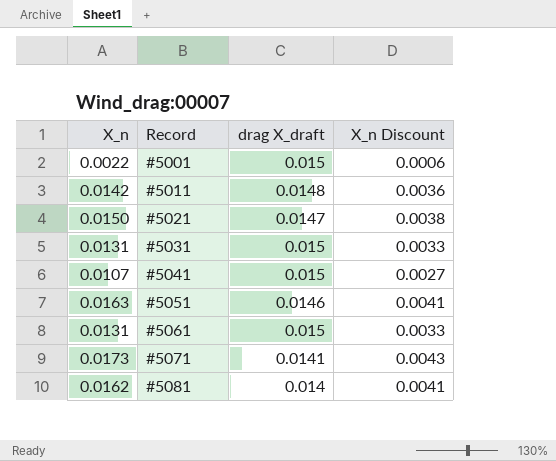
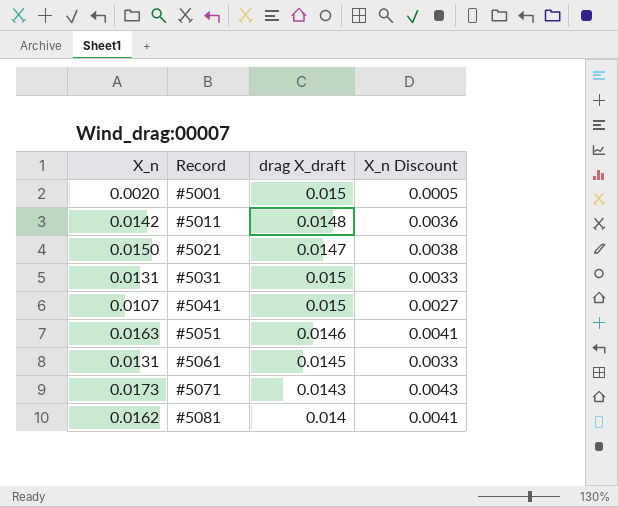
#5001 | X_n: 0.0022 -> 0.0020
#5001 | X_n Discount: 0.0006 -> 0.0005
#5061 | drag X_draft: 0.015 -> 0.0145
#5071 | drag X_draft: 0.0141 -> 0.0143

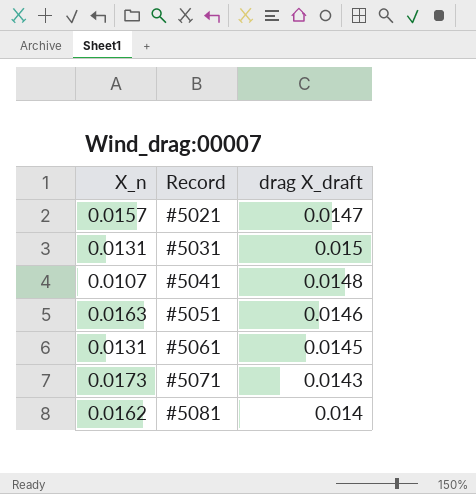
column X_n Discount | formula: [X_n] * 0.25 -> none
row #5001: 0.0020 | 0.015 | 0.0005 -> none
row #5011: 0.0142 | 0.0148 | 0.0036 -> none
#5021 | X_n: 0.0150 -> 0.0157
#5041 | drag X_draft: 0.015 -> 0.0148

